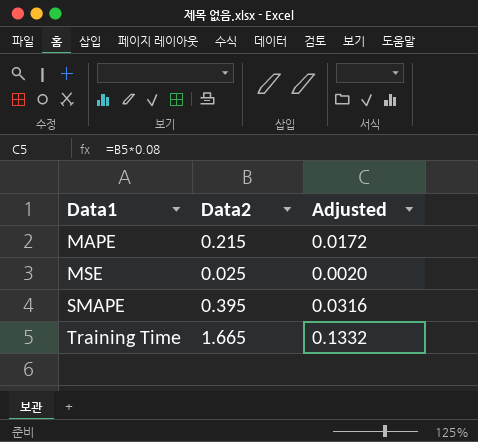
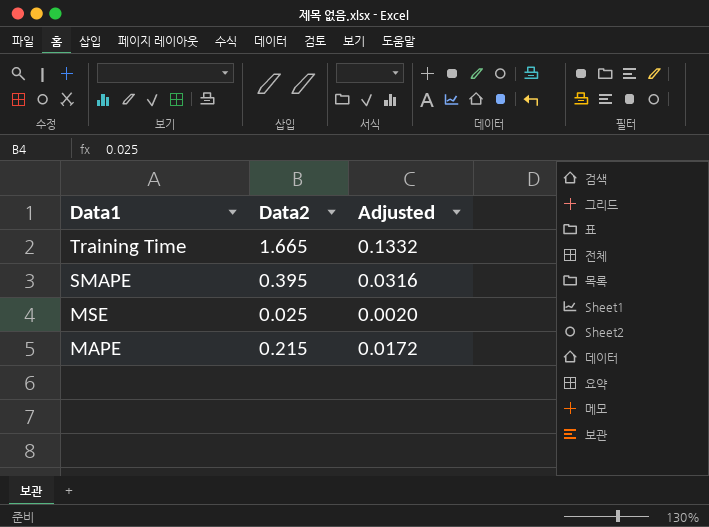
row order: Data1 ascending -> Data1 descending

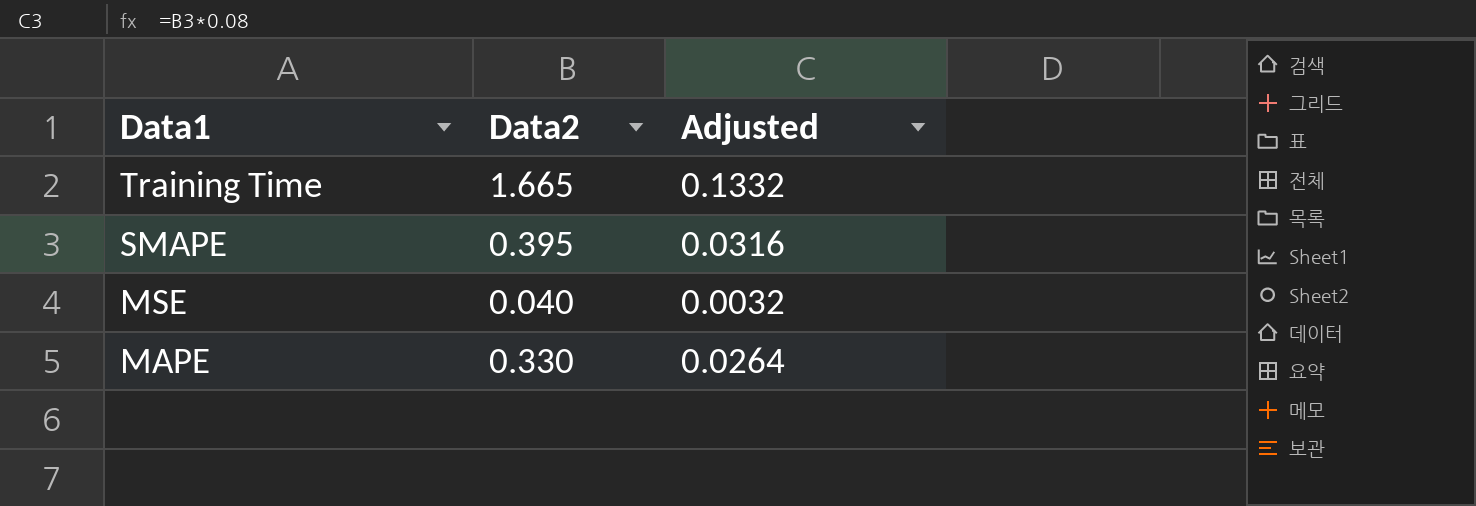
MSE | Data2: 0.025 -> 0.040
MSE | Adjusted: 0.0020 -> 0.0032
MAPE | Data2: 0.215 -> 0.330
MAPE | Adjusted: 0.0172 -> 0.0264

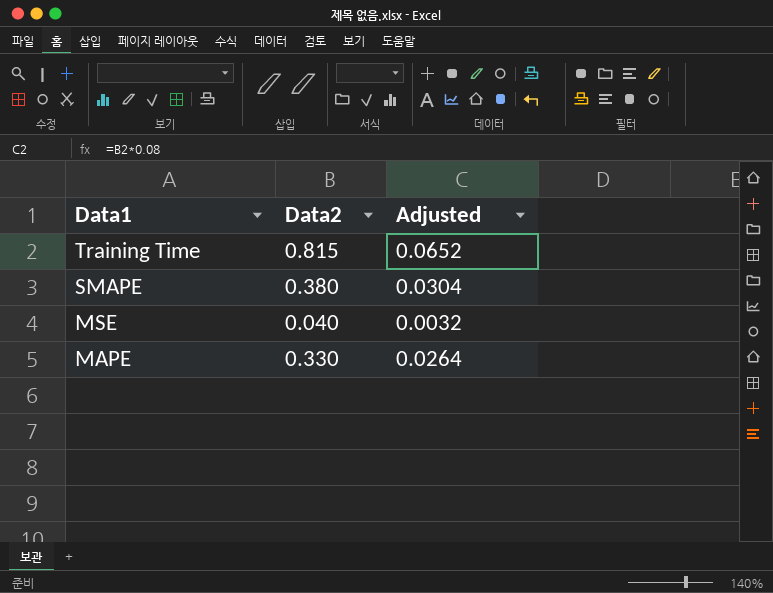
Training Time | Data2: 1.665 -> 0.815
Training Time | Adjusted: 0.1332 -> 0.0652
SMAPE | Data2: 0.395 -> 0.380
SMAPE | Adjusted: 0.0316 -> 0.0304

